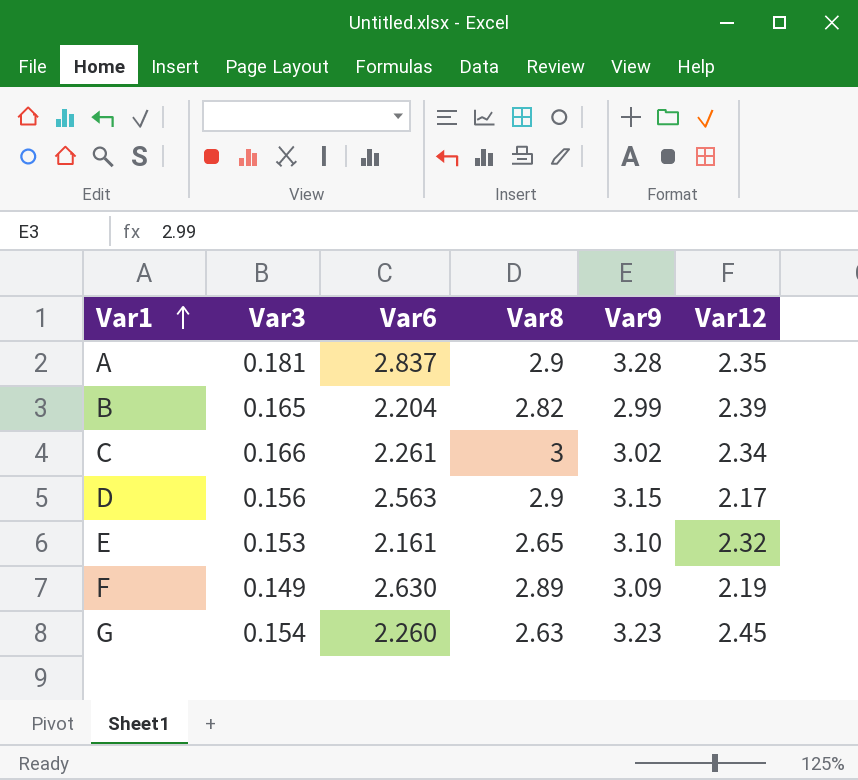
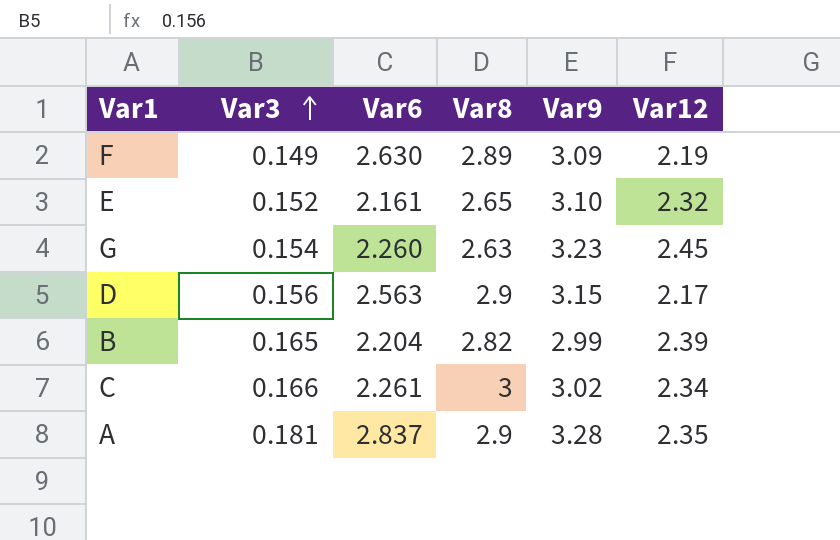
row order: Var1 ascending -> Var3 ascending
E | Var3: 0.153 -> 0.152

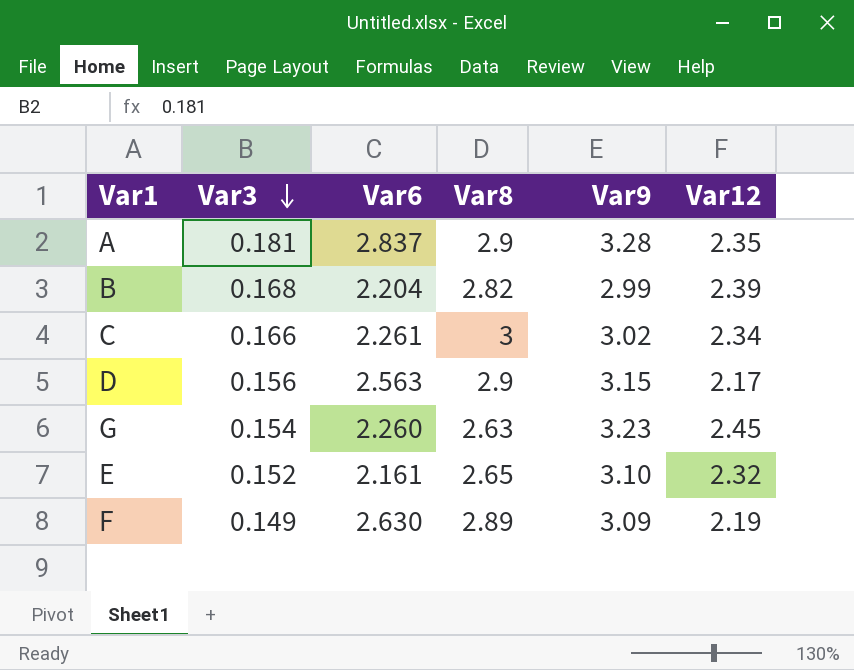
row order: Var3 ascending -> Var3 descending
B | Var3: 0.165 -> 0.168

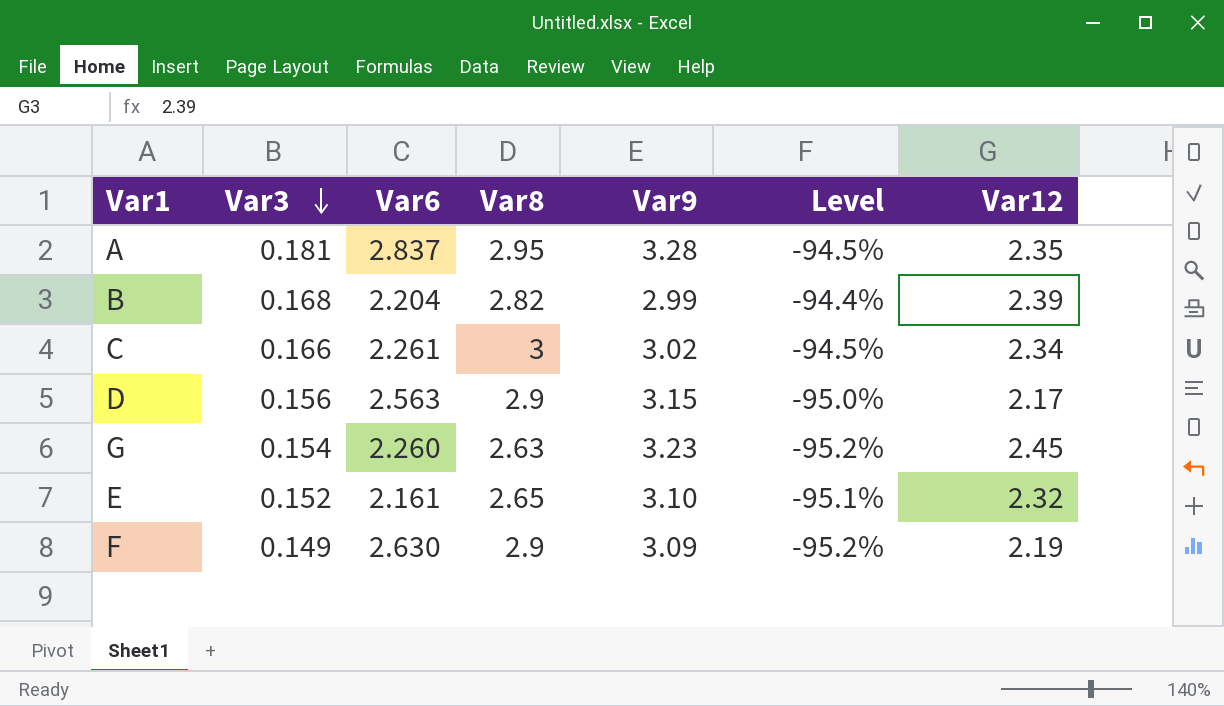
column Level | formula: none -> ([Var3] - [Var9]) / [Var9]
A | Var8: 2.9 -> 2.95
F | Var8: 2.89 -> 2.9

